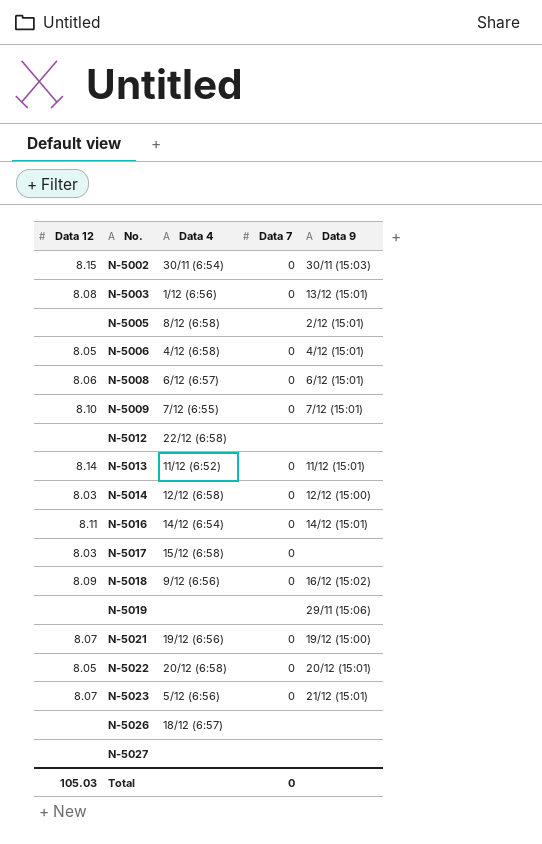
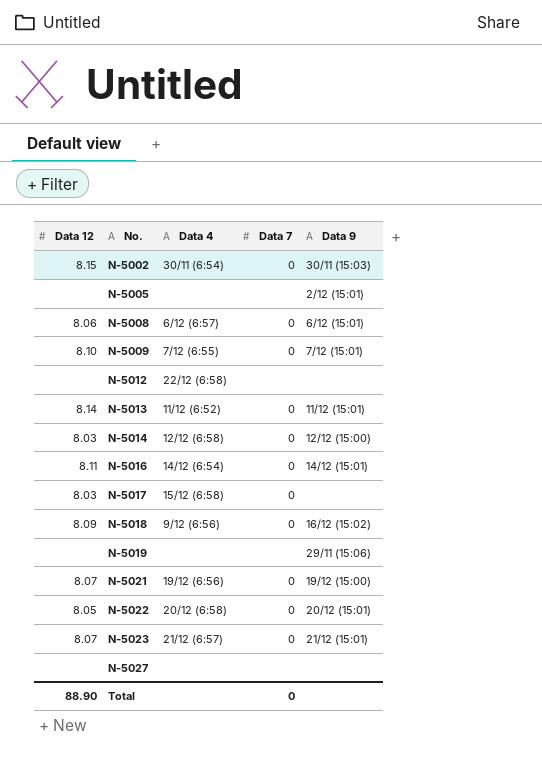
row N-5003: 8.08 | 1/12 (6:56) | 0 | 13/12 (15:01) -> none
row N-5006: 8.05 | 4/12 (6:58) | 0 | 4/12 (15:01) -> none
row N-5026: none | 18/12 (6:57) | none | none -> none
N-5005 | Data 4: 8/12 (6:58) -> none
N-5023 | Data 4: 5/12 (6:56) -> 21/12 (6:57)
Total | Data 12: 105.03 -> 88.90

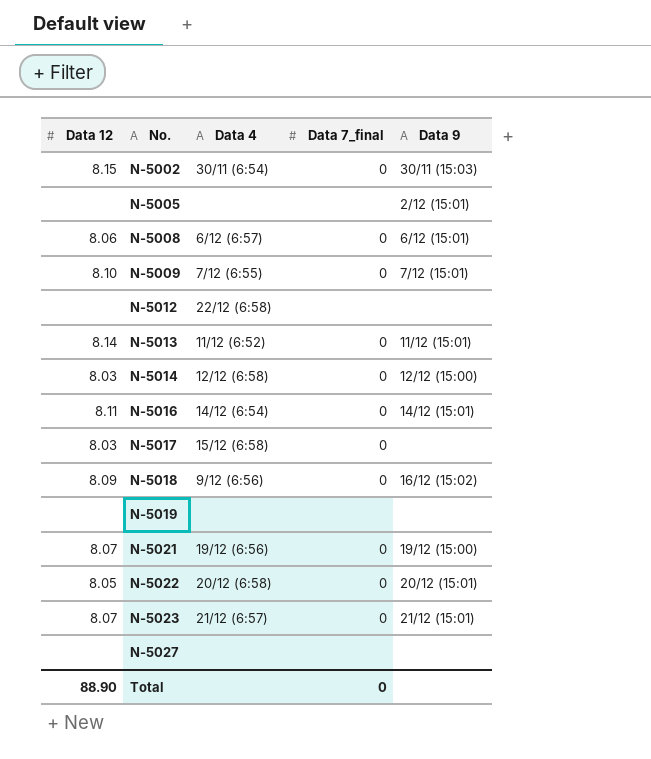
column name: Data 7 -> Data 7_final
N-5019 | Data 9: 29/11 (15:06) -> none

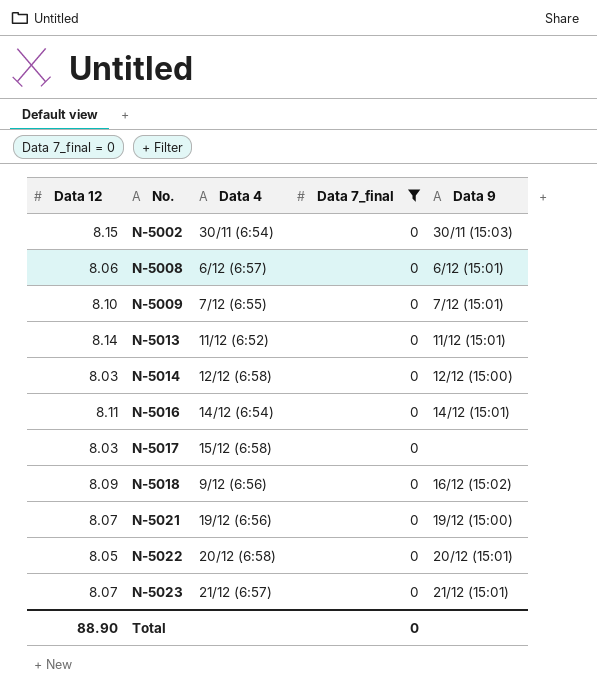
filter: none -> Data 7_final = 0

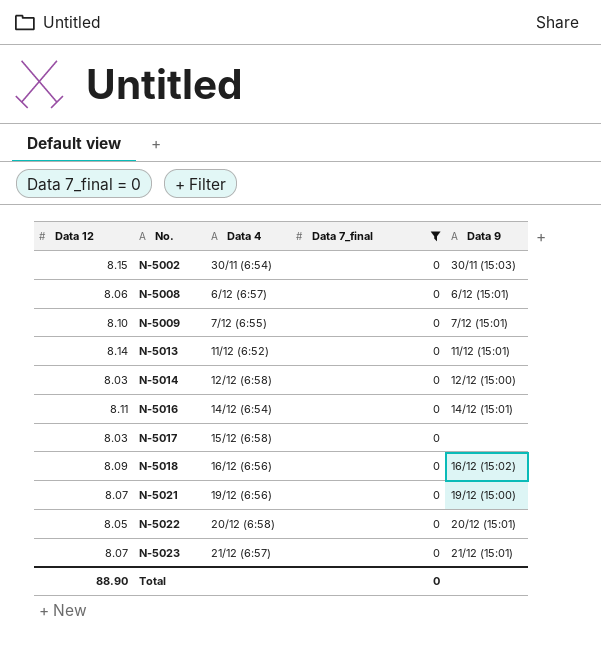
N-5018 | Data 4: 9/12 (6:56) -> 16/12 (6:56)

